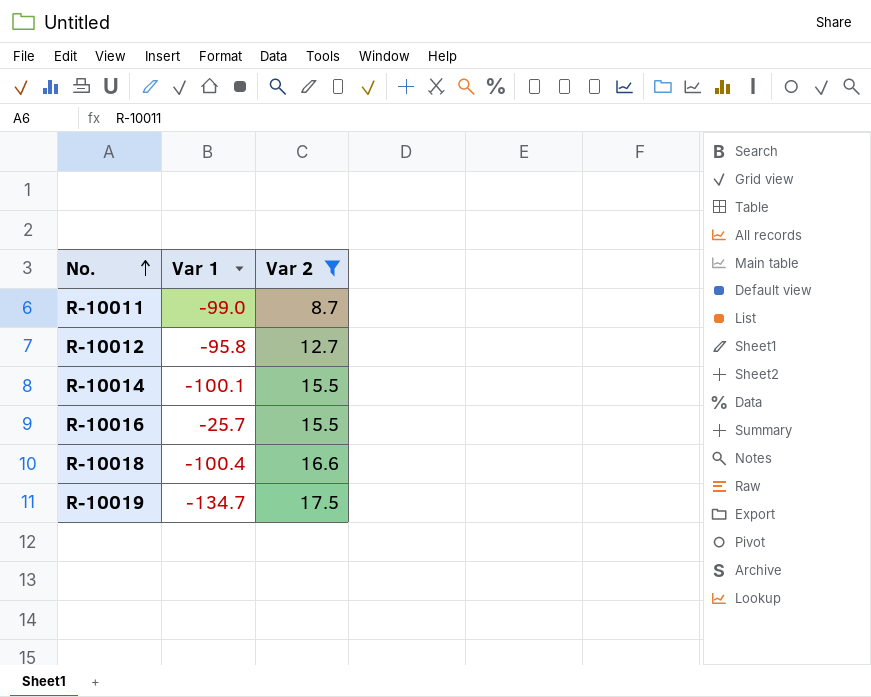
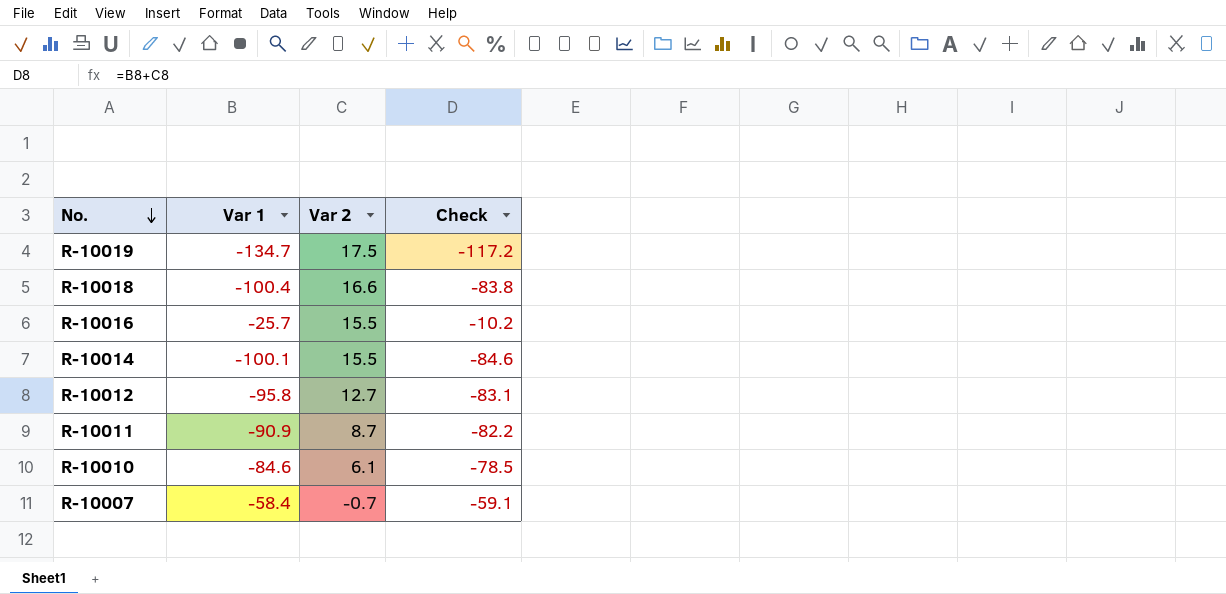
filter: Var 2 >= 8.7 -> none
row order: No. ascending -> No. descending
column Check | formula: none -> [Var 1] + [Var 2]
R-10011 | Var 1: -99.0 -> -90.9

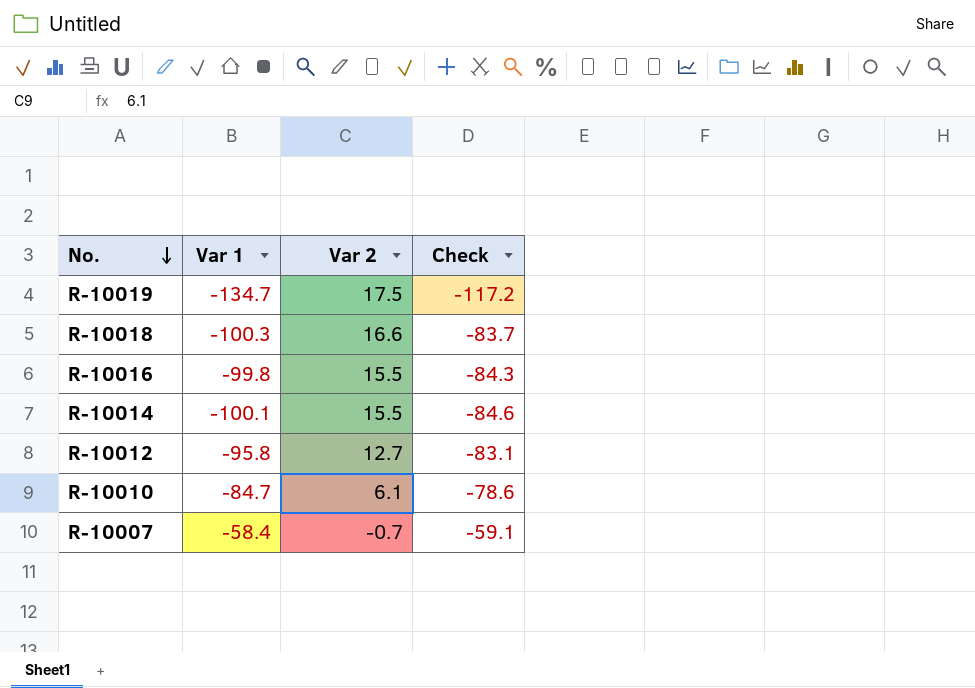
row R-10011: -90.9 | 8.7 | -82.2 -> none
R-10018 | Var 1: -100.4 -> -100.3
R-10018 | Check: -83.8 -> -83.7
R-10016 | Var 1: -25.7 -> -99.8
R-10016 | Check: -10.2 -> -84.3
R-10010 | Var 1: -84.6 -> -84.7
R-10010 | Check: -78.5 -> -78.6

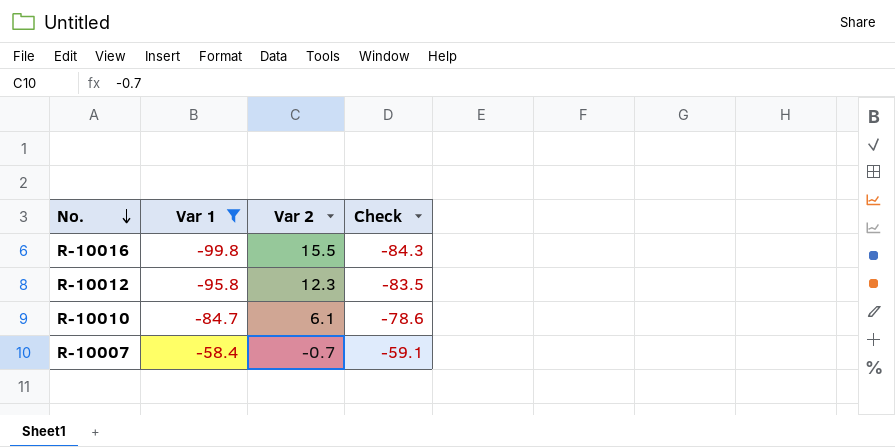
filter: none -> Var 1 >= -99.8
R-10012 | Var 2: 12.7 -> 12.3
R-10012 | Check: -83.1 -> -83.5

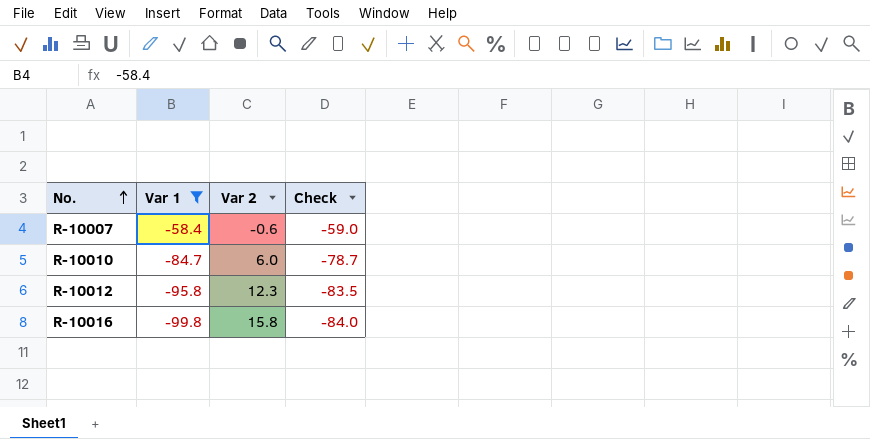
row order: No. descending -> No. ascending
R-10007 | Var 2: -0.7 -> -0.6
R-10007 | Check: -59.1 -> -59.0
R-10010 | Var 2: 6.1 -> 6.0
R-10010 | Check: -78.6 -> -78.7
R-10016 | Var 2: 15.5 -> 15.8
R-10016 | Check: -84.3 -> -84.0

